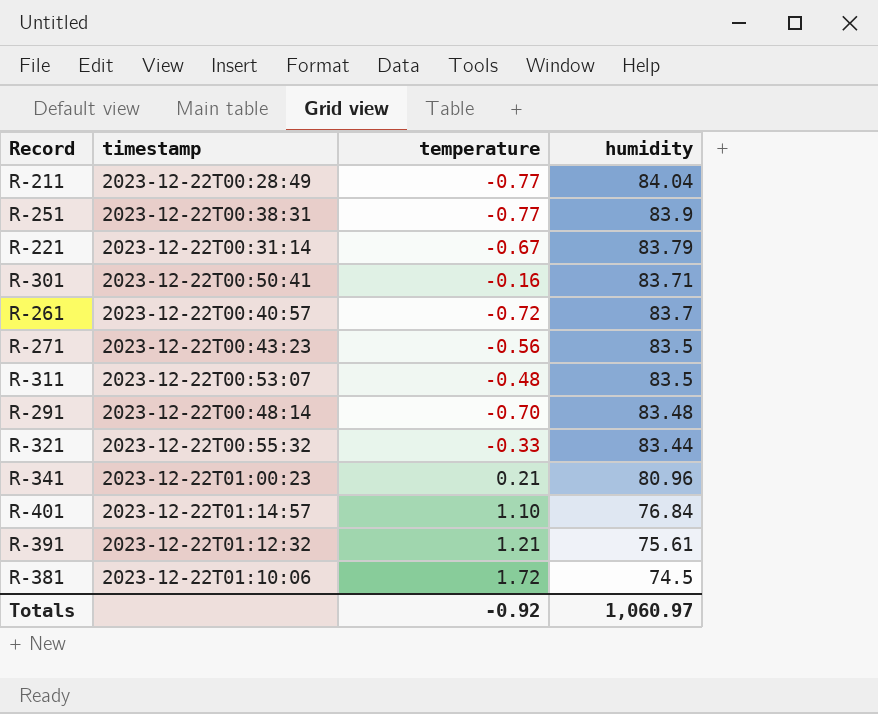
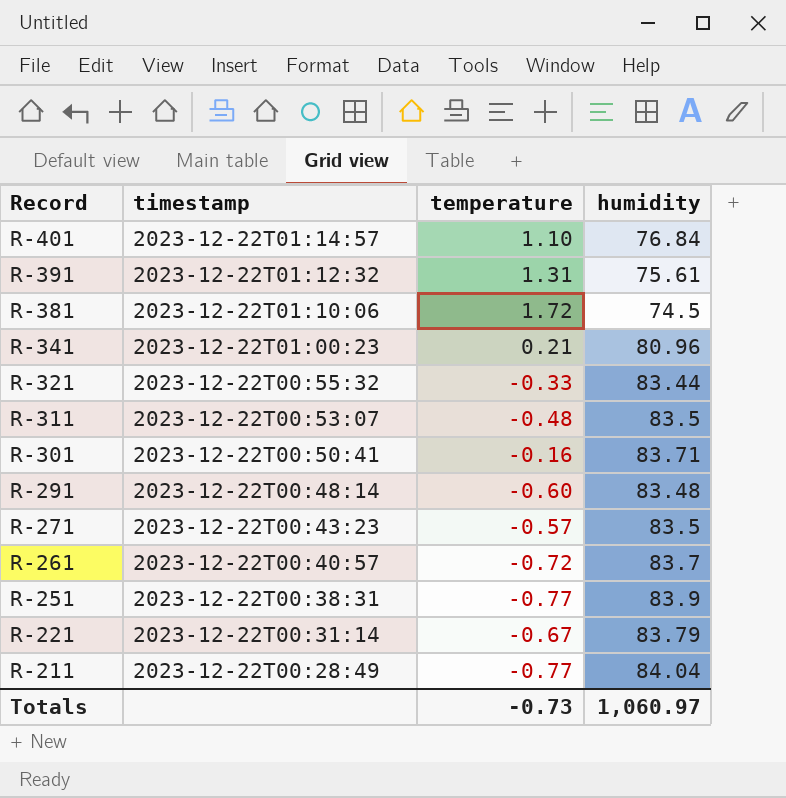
row order: humidity descending -> Record descending
R-391 | temperature: 1.21 -> 1.31
R-291 | temperature: -0.70 -> -0.60
R-271 | temperature: -0.56 -> -0.57
Totals | temperature: -0.92 -> -0.73

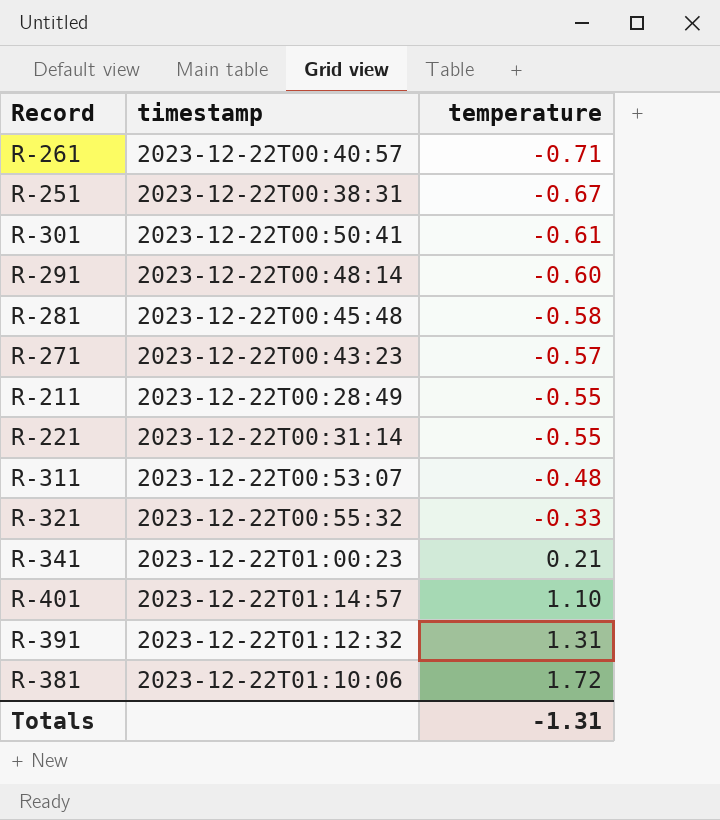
row order: Record descending -> temperature ascending
column humidity | position: 4 -> none
R-261 | temperature: -0.72 -> -0.71
R-251 | temperature: -0.77 -> -0.67
R-301 | temperature: -0.16 -> -0.61
row R-281: none -> 2023-12-22T00:45:48 | -0.58
R-211 | temperature: -0.77 -> -0.55
R-221 | temperature: -0.67 -> -0.55
Totals | temperature: -0.73 -> -1.31

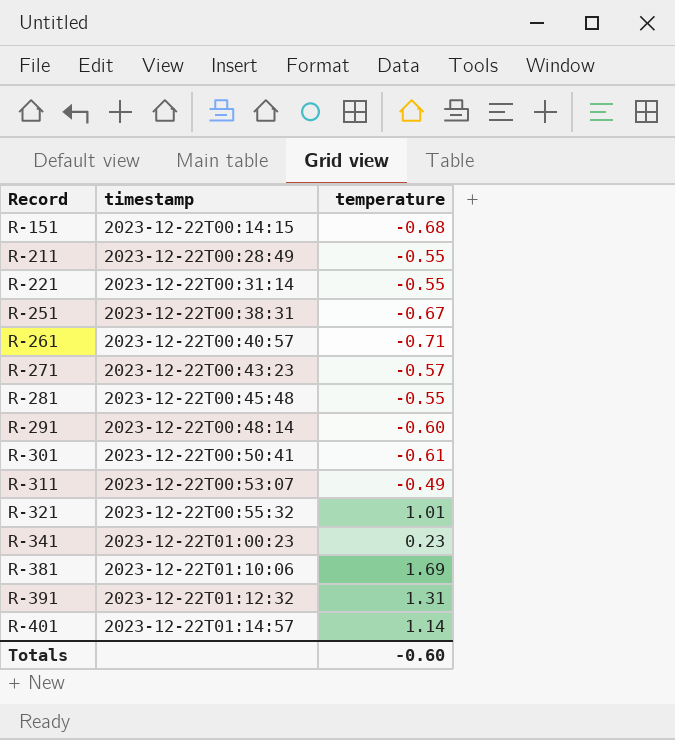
row order: temperature ascending -> Record ascending
row R-151: none -> 2023-12-22T00:14:15 | -0.68
R-281 | temperature: -0.58 -> -0.55
R-311 | temperature: -0.48 -> -0.49
R-321 | temperature: -0.33 -> 1.01
R-341 | temperature: 0.21 -> 0.23
R-381 | temperature: 1.72 -> 1.69
R-401 | temperature: 1.10 -> 1.14
Totals | temperature: -1.31 -> -0.60

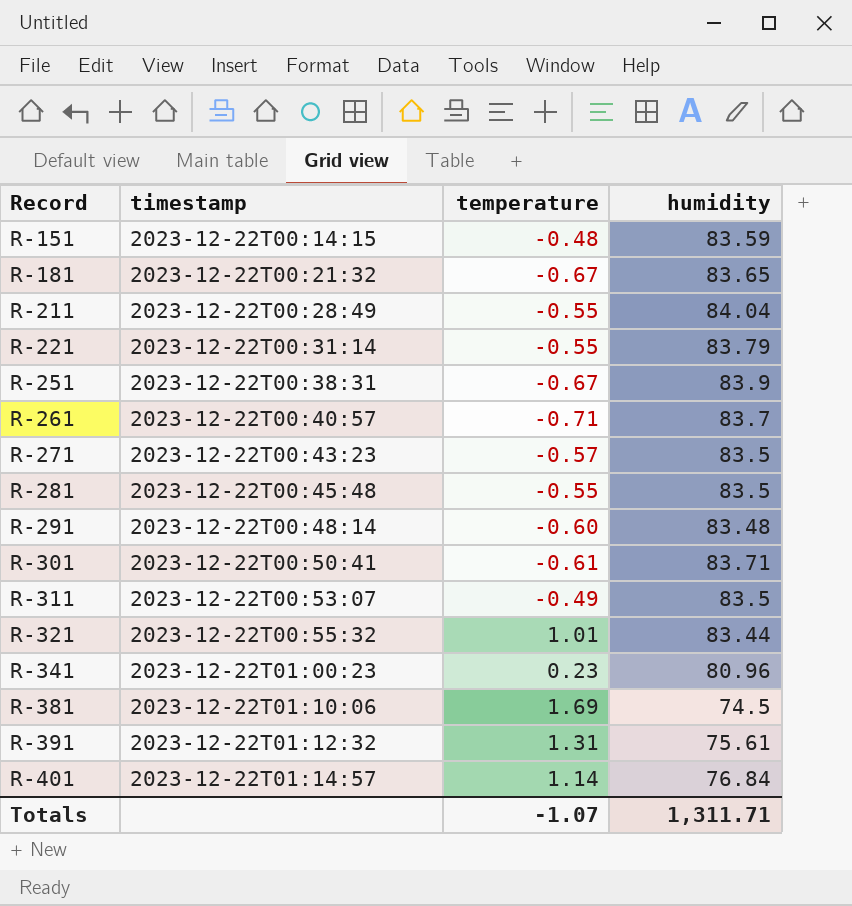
column humidity | position: none -> 4
R-151 | temperature: -0.68 -> -0.48
row R-181: none -> 2023-12-22T00:21:32 | -0.67 | 83.65
Totals | temperature: -0.60 -> -1.07

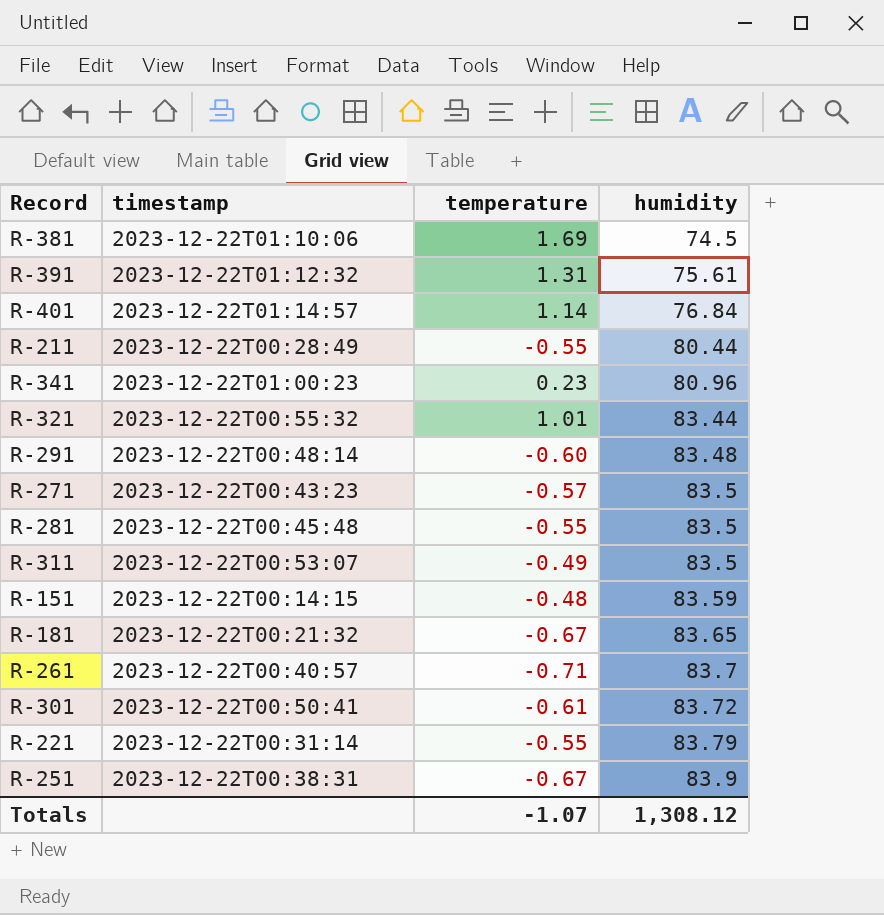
row order: Record ascending -> humidity ascending
R-211 | humidity: 84.04 -> 80.44
R-301 | humidity: 83.71 -> 83.72
Totals | humidity: 1,311.71 -> 1,308.12

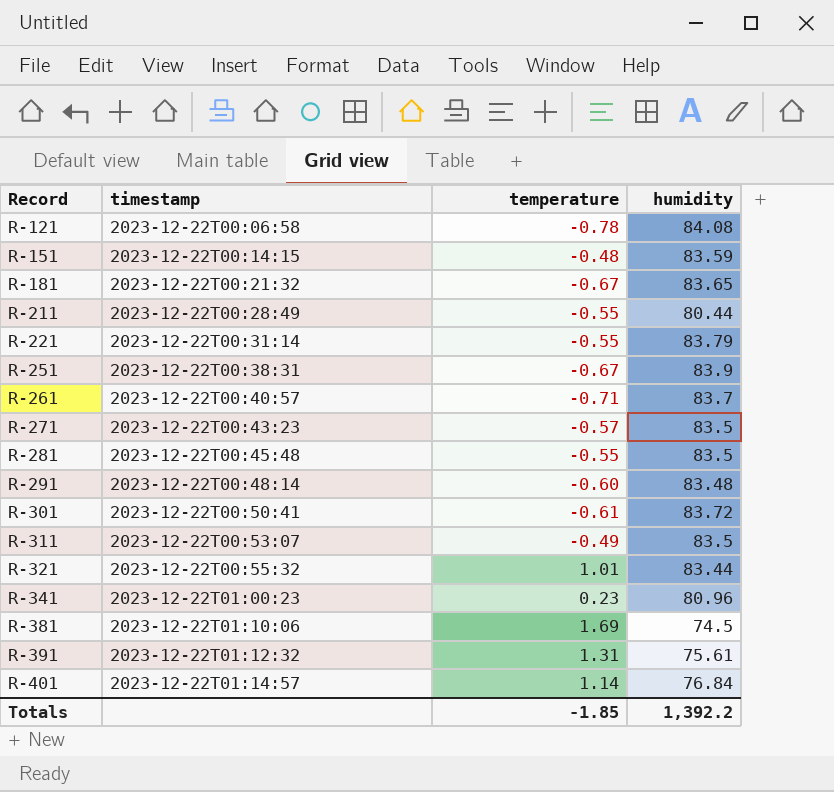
row order: humidity ascending -> Record ascending
row R-121: none -> 2023-12-22T00:06:58 | -0.78 | 84.08
Totals | temperature: -1.07 -> -1.85
Totals | humidity: 1,308.12 -> 1,392.2

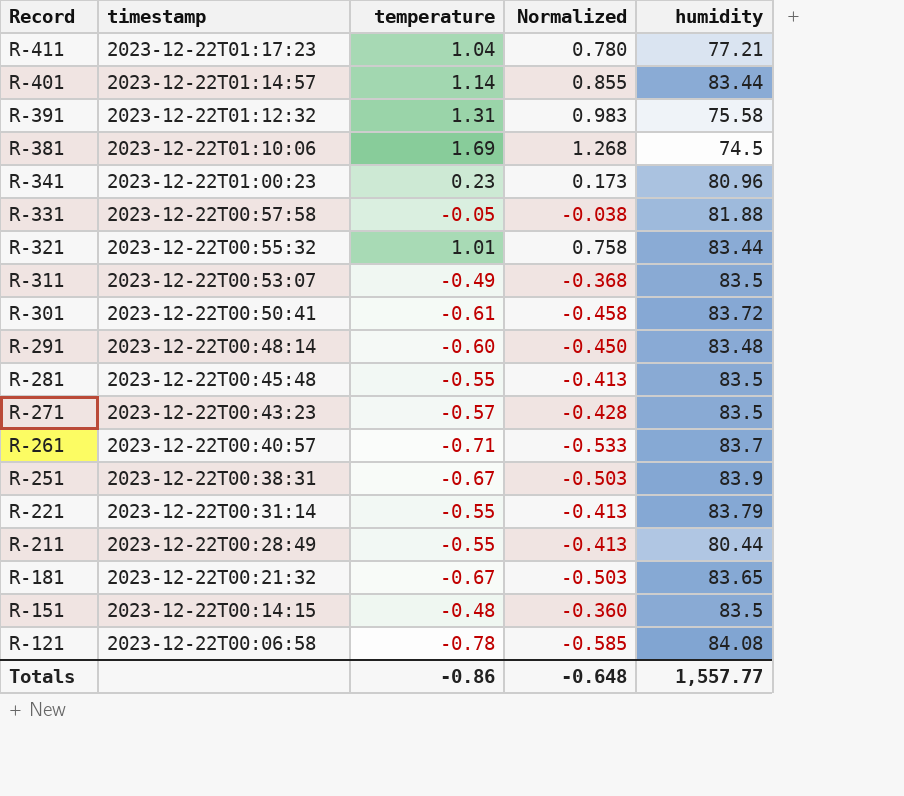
row order: Record ascending -> Record descending
column Normalized | formula: none -> [temperature] * 0.75
row R-411: none -> 2023-12-22T01:17:23 | 1.04 | 0.780 | 77.21
R-401 | humidity: 76.84 -> 83.44
R-391 | humidity: 75.61 -> 75.58
row R-331: none -> 2023-12-22T00:57:58 | -0.05 | -0.038 | 81.88
R-151 | humidity: 83.59 -> 83.5
Totals | temperature: -1.85 -> -0.86
Totals | humidity: 1,392.2 -> 1,557.77

